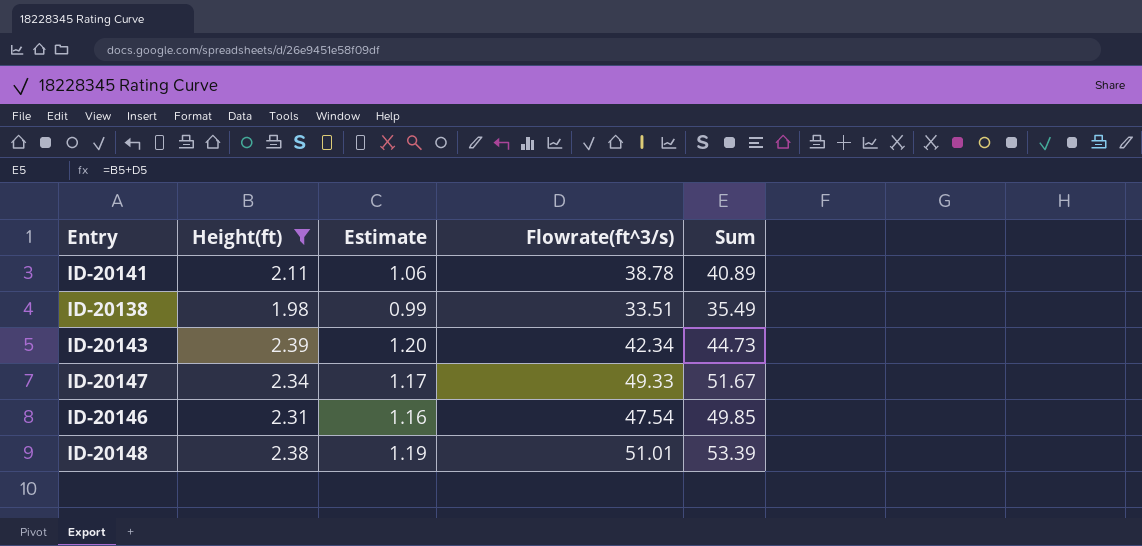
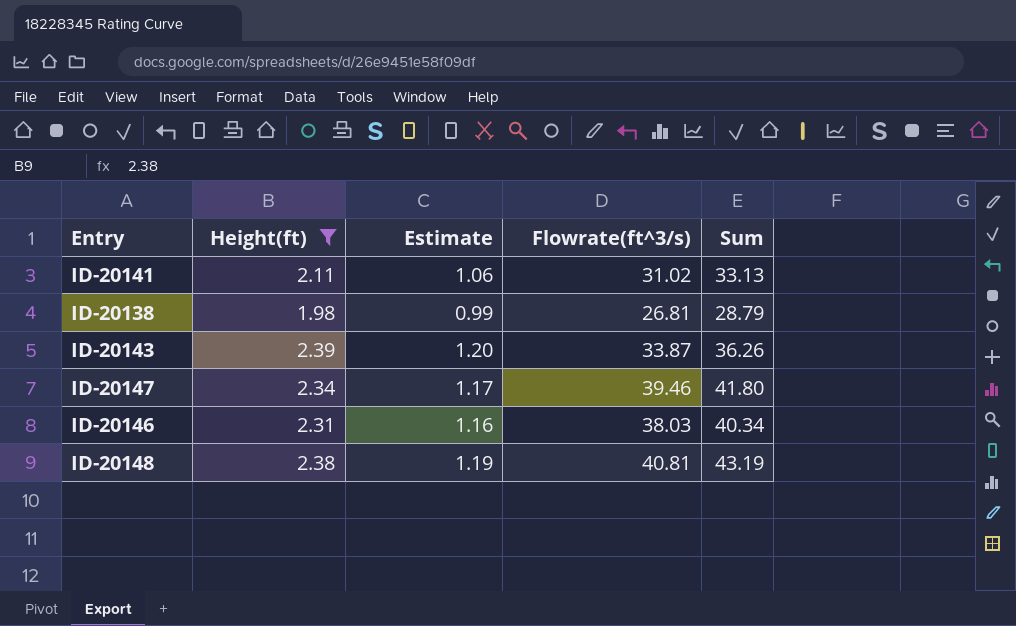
ID-20141 | Flowrate(ft^3/s): 38.78 -> 31.02
ID-20141 | Sum: 40.89 -> 33.13
ID-20138 | Flowrate(ft^3/s): 33.51 -> 26.81
ID-20138 | Sum: 35.49 -> 28.79
ID-20143 | Flowrate(ft^3/s): 42.34 -> 33.87
ID-20143 | Sum: 44.73 -> 36.26
ID-20147 | Flowrate(ft^3/s): 49.33 -> 39.46
ID-20147 | Sum: 51.67 -> 41.80
ID-20146 | Flowrate(ft^3/s): 47.54 -> 38.03
ID-20146 | Sum: 49.85 -> 40.34
ID-20148 | Flowrate(ft^3/s): 51.01 -> 40.81
ID-20148 | Sum: 53.39 -> 43.19

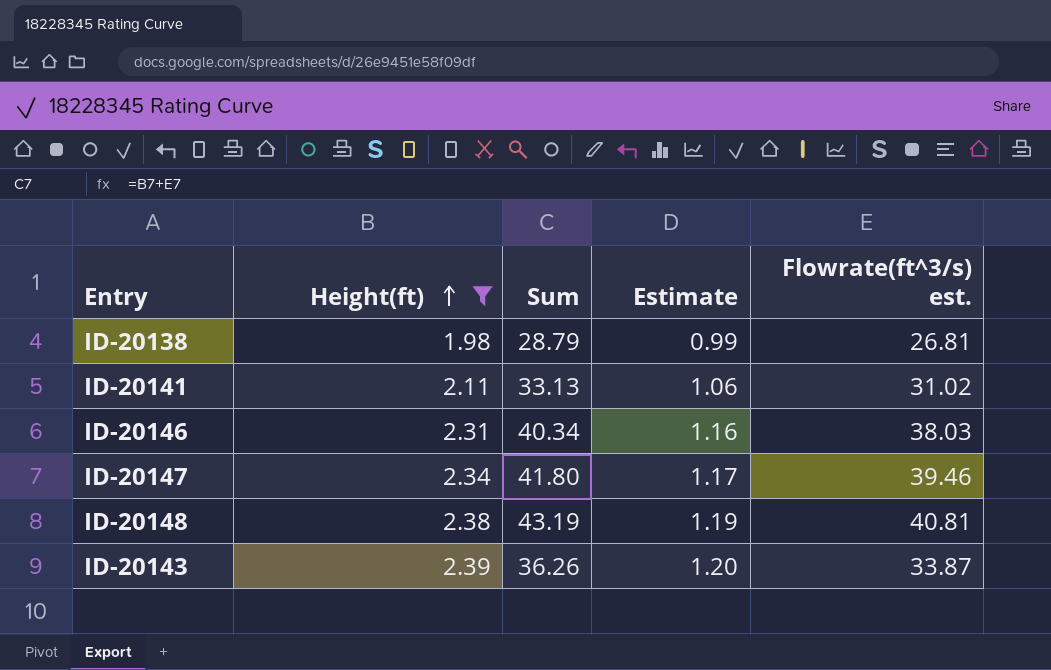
row order: none -> Height(ft) ascending
column Sum | position: 5 -> 3
column name: Flowrate(ft^3/s) -> Flowrate(ft^3/s) est.

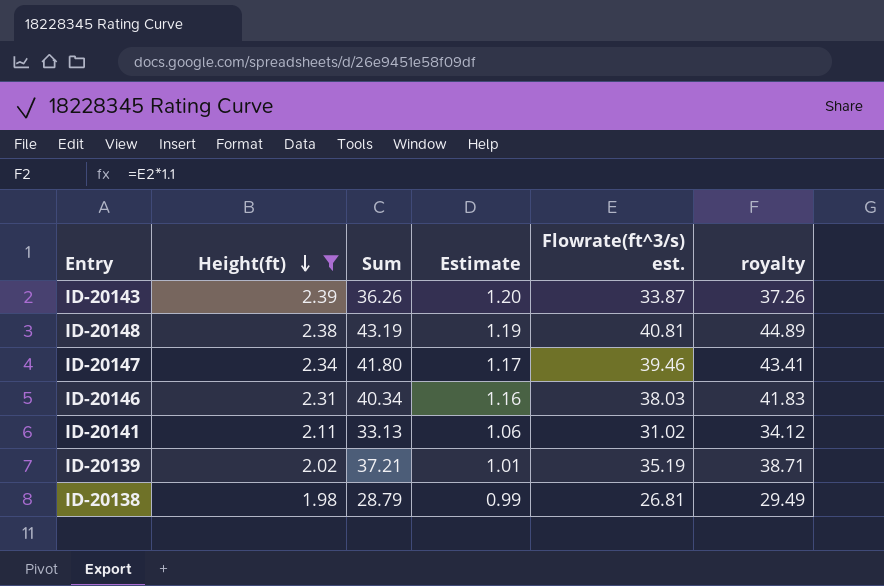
row order: Height(ft) ascending -> Height(ft) descending
column royalty | formula: none -> [Flowrate(ft^3/s) est.] * 1.1
row ID-20139: none -> 2.02 | 37.21 | 1.01 | 35.19 | 38.71

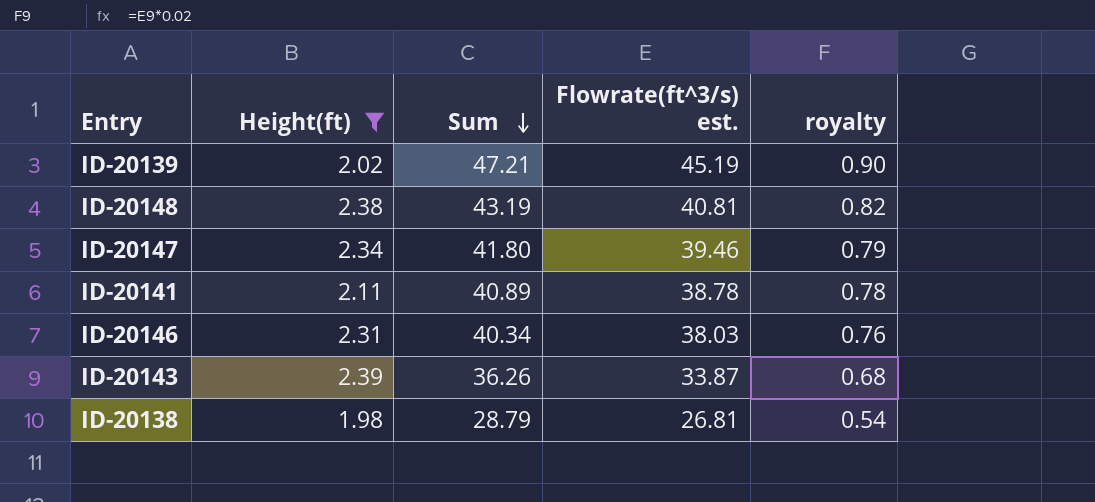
row order: Height(ft) descending -> Sum descending
column Estimate | formula: [Height(ft)] * 0.5 -> none
column royalty | formula: [Flowrate(ft^3/s) est.] * 1.1 -> [Flowrate(ft^3/s) est.] * 0.02
ID-20139 | Sum: 37.21 -> 47.21
ID-20139 | Flowrate(ft^3/s) est.: 35.19 -> 45.19
ID-20141 | Sum: 33.13 -> 40.89
ID-20141 | Flowrate(ft^3/s) est.: 31.02 -> 38.78

